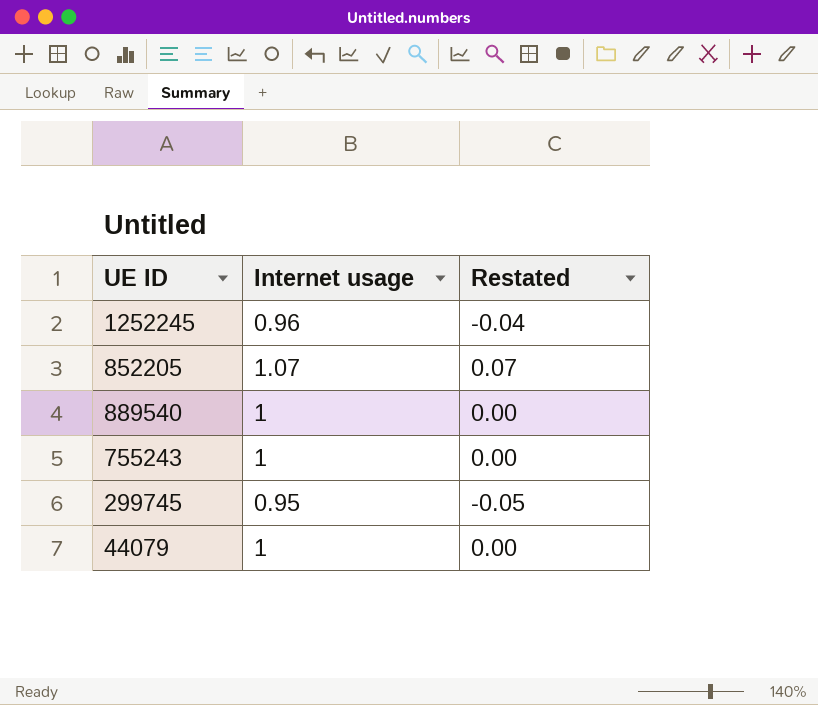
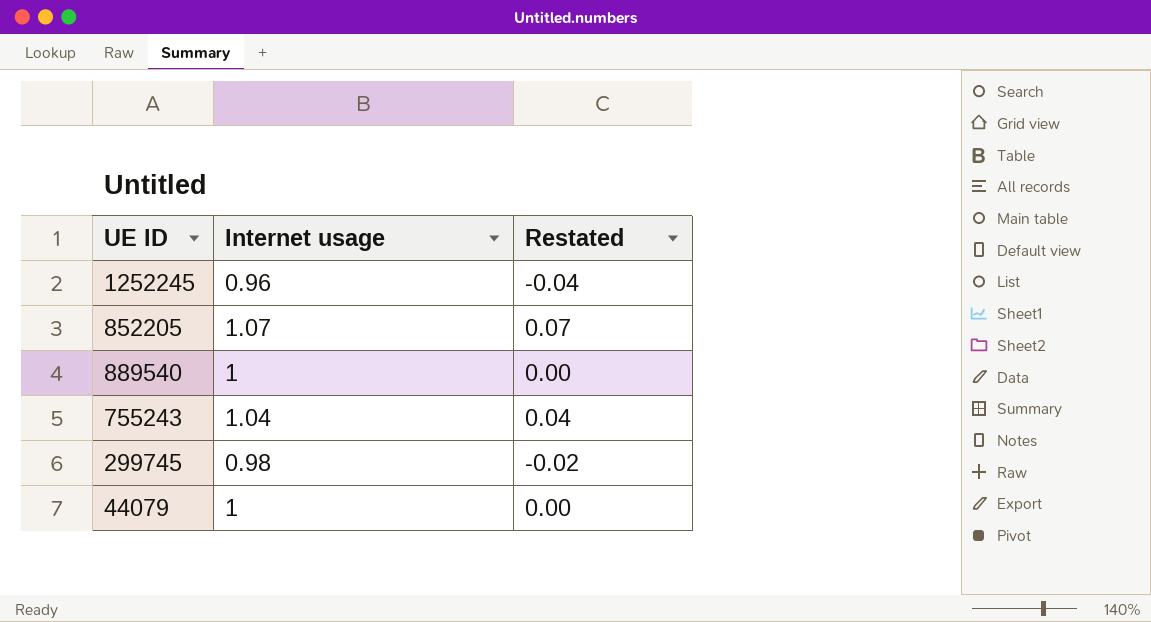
755243 | Internet usage: 1 -> 1.04
755243 | Restated: 0.00 -> 0.04
299745 | Internet usage: 0.95 -> 0.98
299745 | Restated: -0.05 -> -0.02

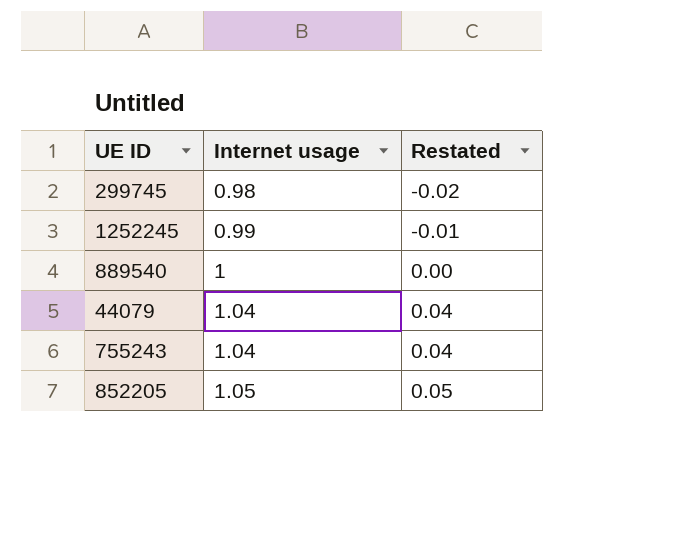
row order: none -> Internet usage ascending
1252245 | Internet usage: 0.96 -> 0.99
1252245 | Restated: -0.04 -> -0.01
44079 | Internet usage: 1 -> 1.04
44079 | Restated: 0.00 -> 0.04
852205 | Internet usage: 1.07 -> 1.05
852205 | Restated: 0.07 -> 0.05

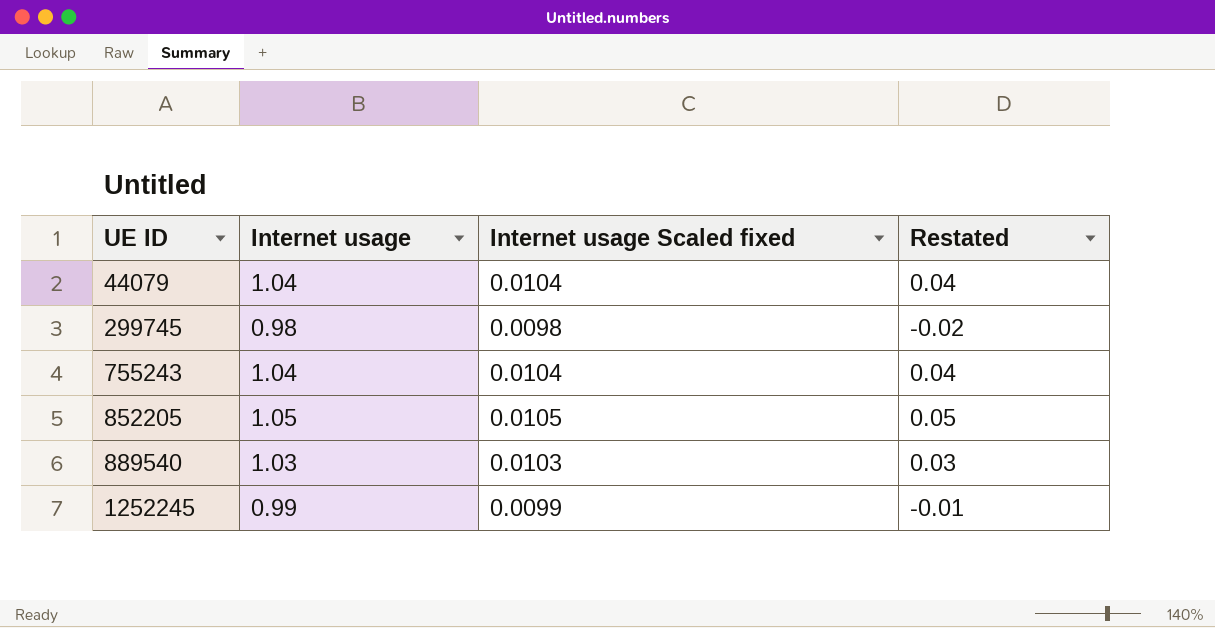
row order: Internet usage ascending -> UE ID ascending
column Internet usage Scaled fixed | formula: none -> [Internet usage] * 0.01
889540 | Internet usage: 1 -> 1.03
889540 | Restated: 0.00 -> 0.03

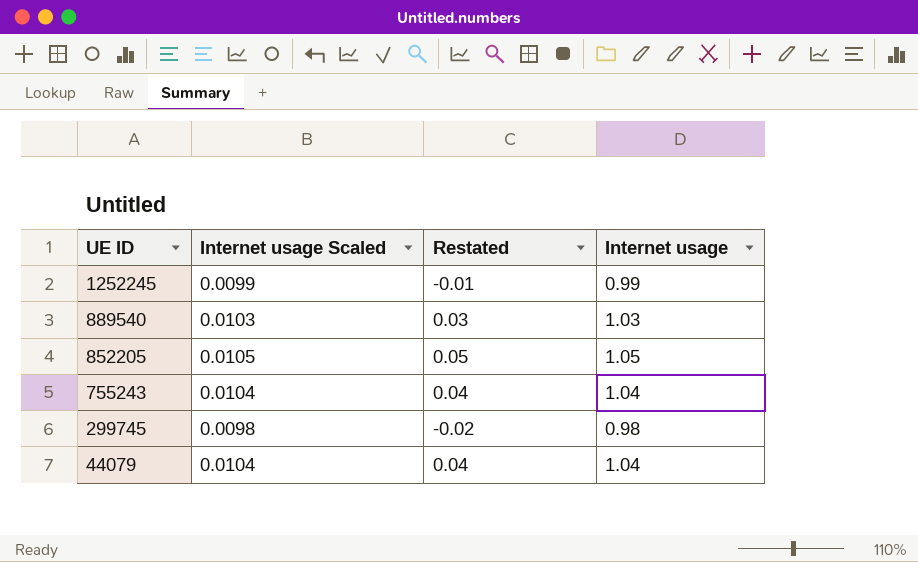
row order: UE ID ascending -> UE ID descending
column name: Internet usage Scaled fixed -> Internet usage Scaled
column Internet usage | position: 2 -> 4

